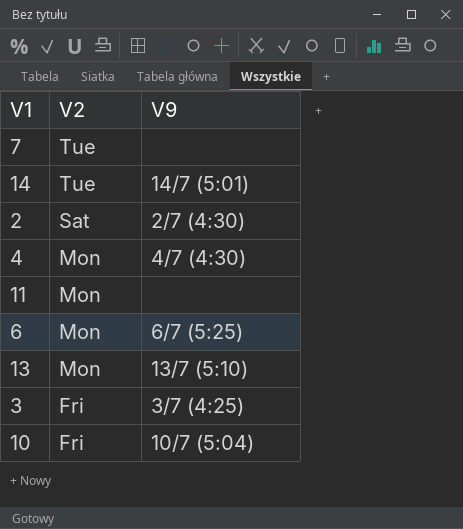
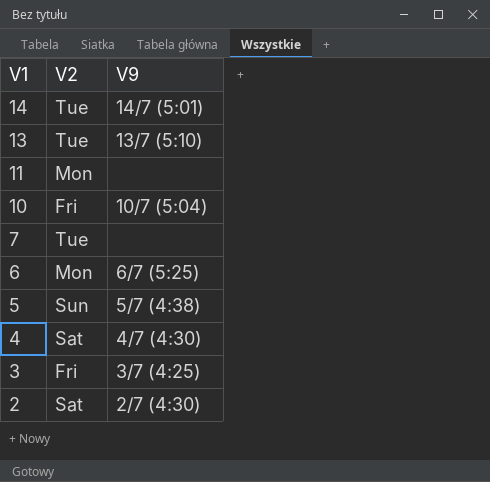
row order: V2 descending -> V1 descending
13 | V2: Mon -> Tue
row 5: none -> Sun | 5/7 (4:38)
4 | V2: Mon -> Sat

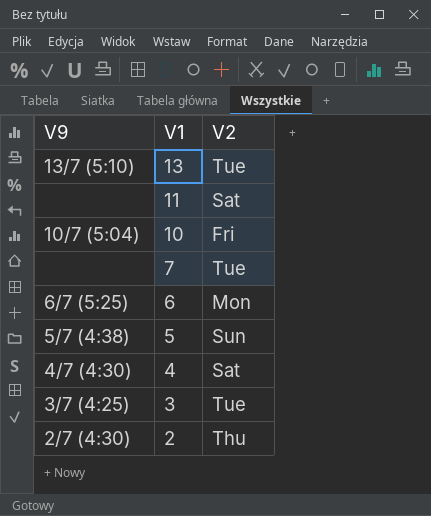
column V9 | position: 3 -> 1
row 14: Tue | 14/7 (5:01) -> none
11 | V2: Mon -> Sat
3 | V2: Fri -> Tue
2 | V2: Sat -> Thu

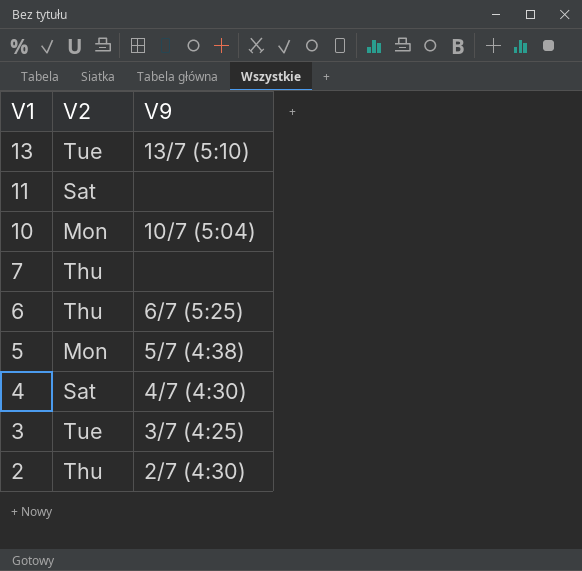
column V9 | position: 1 -> 3
10 | V2: Fri -> Mon
7 | V2: Tue -> Thu
6 | V2: Mon -> Thu
5 | V2: Sun -> Mon

